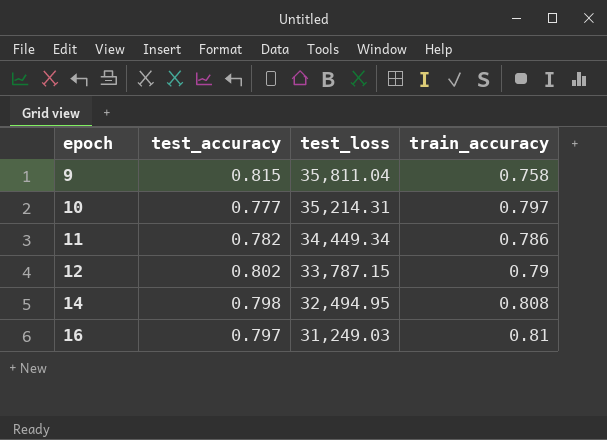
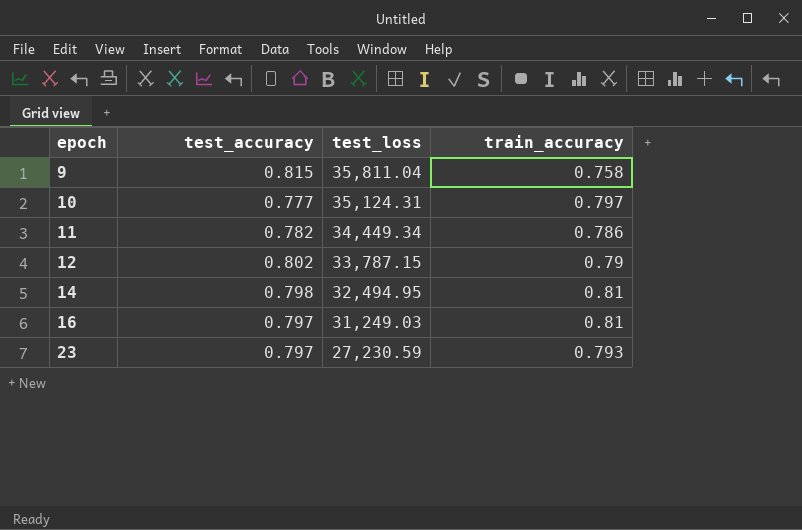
10 | test_loss: 35,214.31 -> 35,124.31
14 | train_accuracy: 0.808 -> 0.81
row 23: none -> 0.797 | 27,230.59 | 0.793

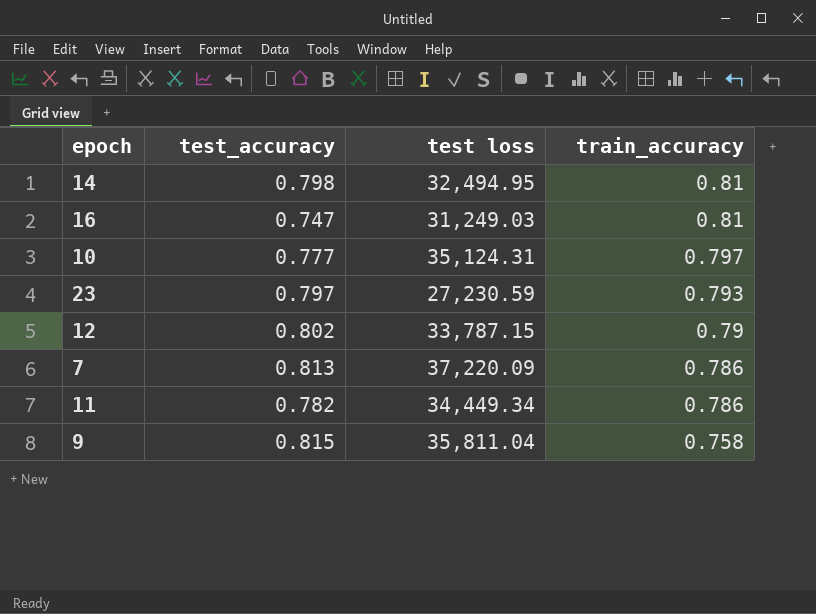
row order: epoch ascending -> train_accuracy descending
column name: test_loss -> test loss
16 | test_accuracy: 0.797 -> 0.747
row 7: none -> 0.813 | 37,220.09 | 0.786

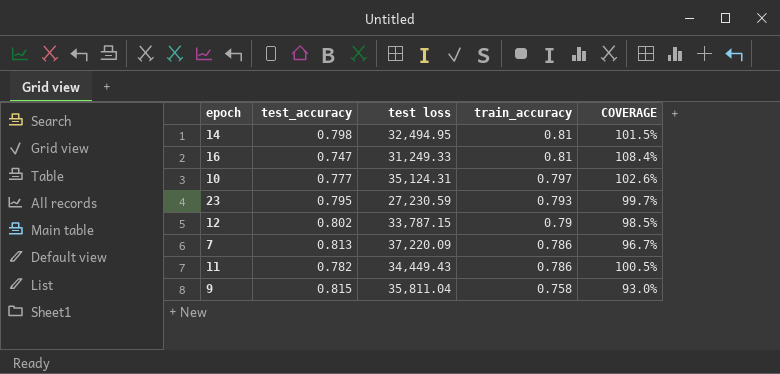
column COVERAGE | formula: none -> [train_accuracy] / [test_accuracy]
16 | test loss: 31,249.03 -> 31,249.33
23 | test_accuracy: 0.797 -> 0.795
11 | test loss: 34,449.34 -> 34,449.43

